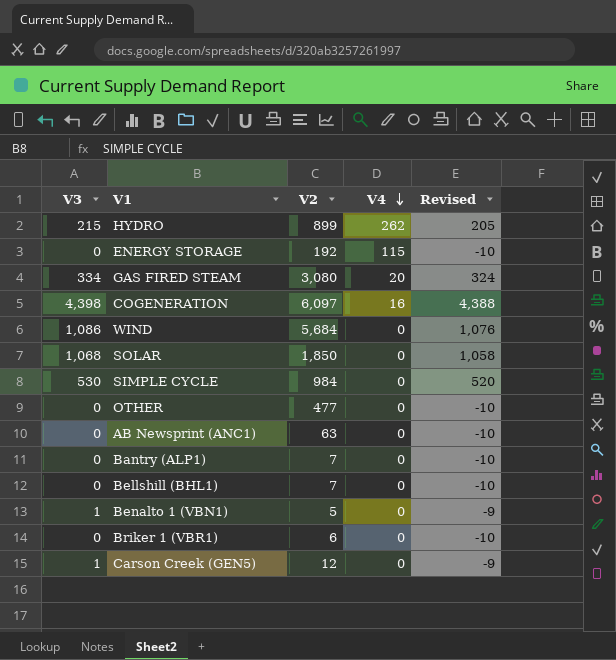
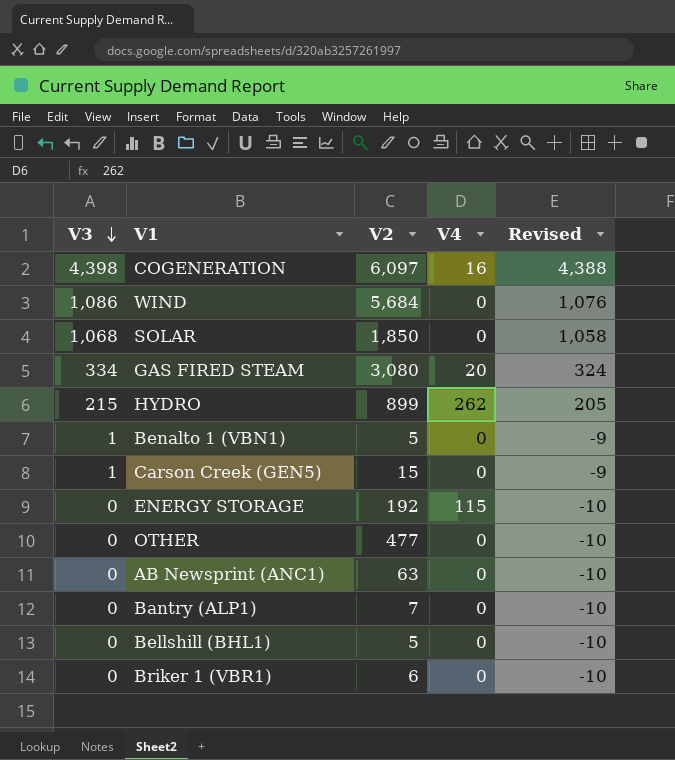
row order: V4 descending -> V3 descending
row SIMPLE CYCLE: 530 | 984 | 0 | 520 -> none
Carson Creek (GEN5) | V2: 12 -> 15
Bellshill (BHL1) | V2: 7 -> 5

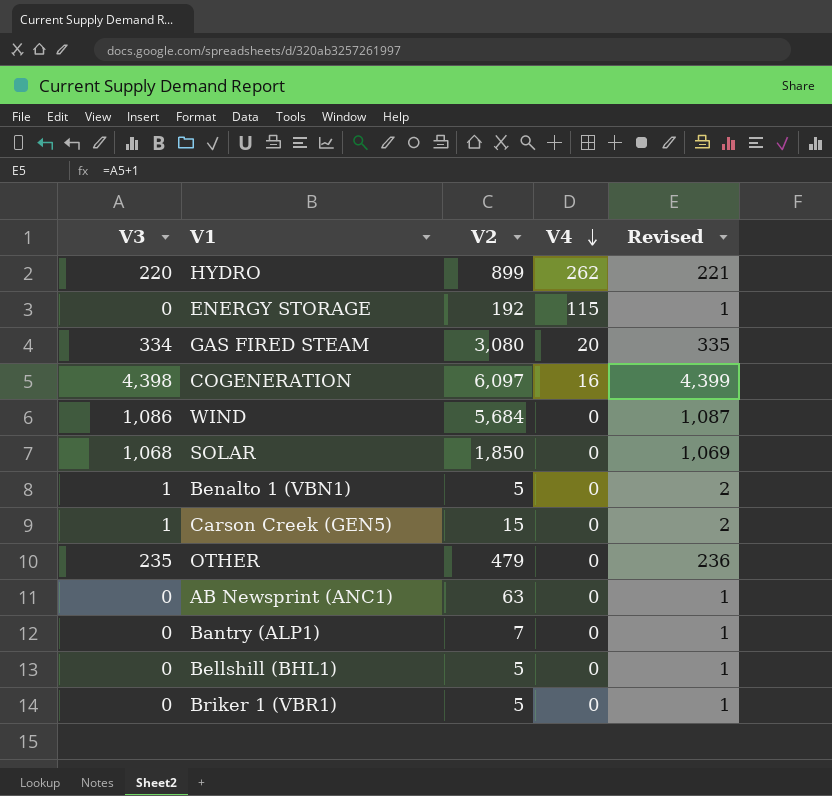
row order: V3 descending -> V4 descending
column Revised | formula: [V3] - 10 -> [V3] + 1
HYDRO | V3: 215 -> 220
OTHER | V3: 0 -> 235
OTHER | V2: 477 -> 479
Briker 1 (VBR1) | V2: 6 -> 5

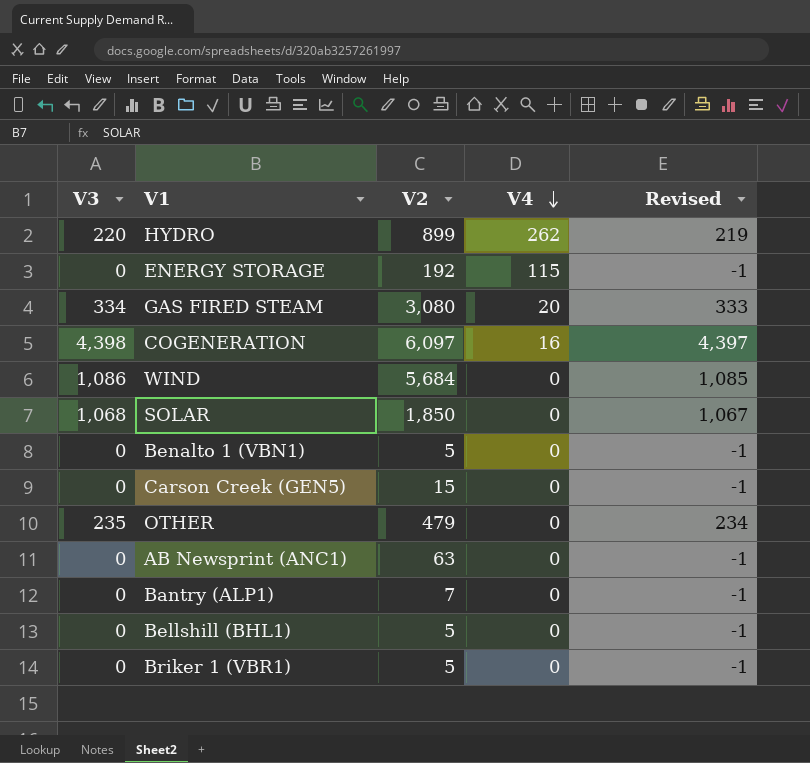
column Revised | formula: [V3] + 1 -> [V3] - 1
Benalto 1 (VBN1) | V3: 1 -> 0
Carson Creek (GEN5) | V3: 1 -> 0

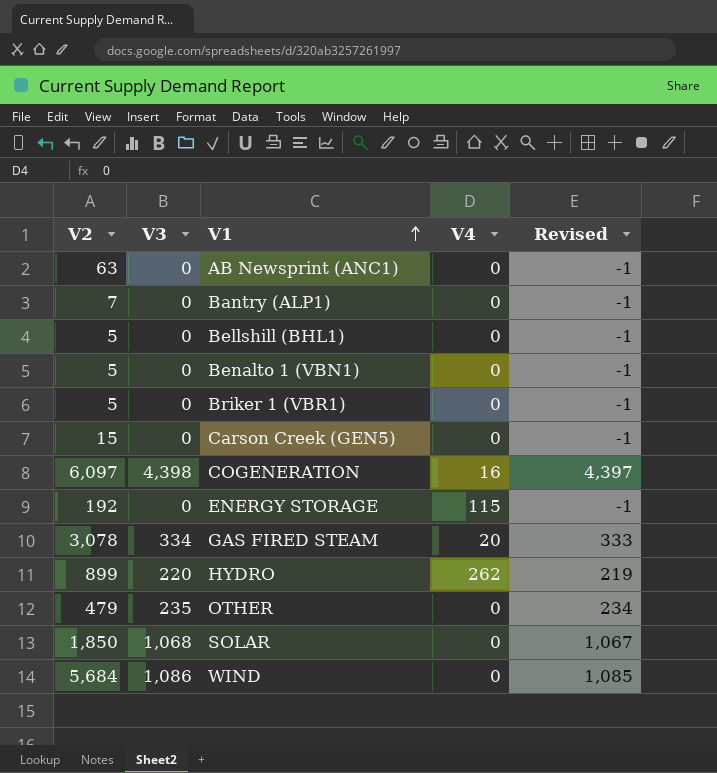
row order: V4 descending -> V1 ascending
column V2 | position: 3 -> 1
GAS FIRED STEAM | V2: 3,080 -> 3,078

